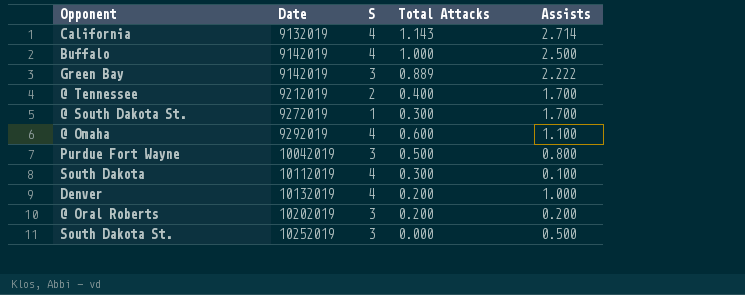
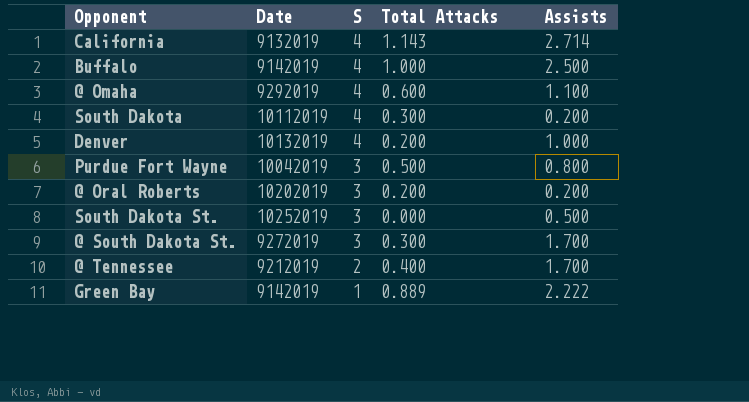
row order: Date ascending -> S descending
South Dakota | Assists: 0.100 -> 0.200
@ South Dakota St. | S: 1 -> 3
Green Bay | S: 3 -> 1

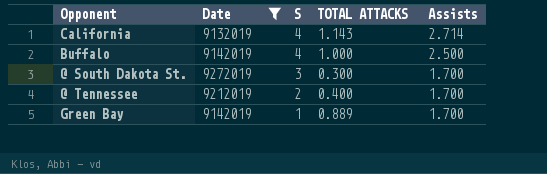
filter: none -> Date <= 9272019
column name: Total Attacks -> TOTAL ATTACKS
Green Bay | Assists: 2.222 -> 1.700

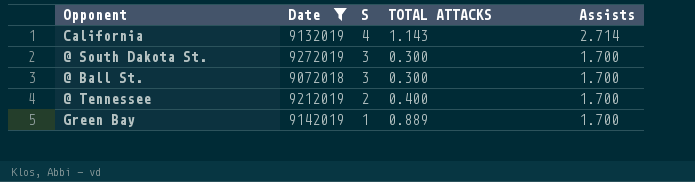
row Buffalo: 9142019 | 4 | 1.000 | 2.500 -> none
row @ Ball St.: none -> 9072018 | 3 | 0.300 | 1.700

